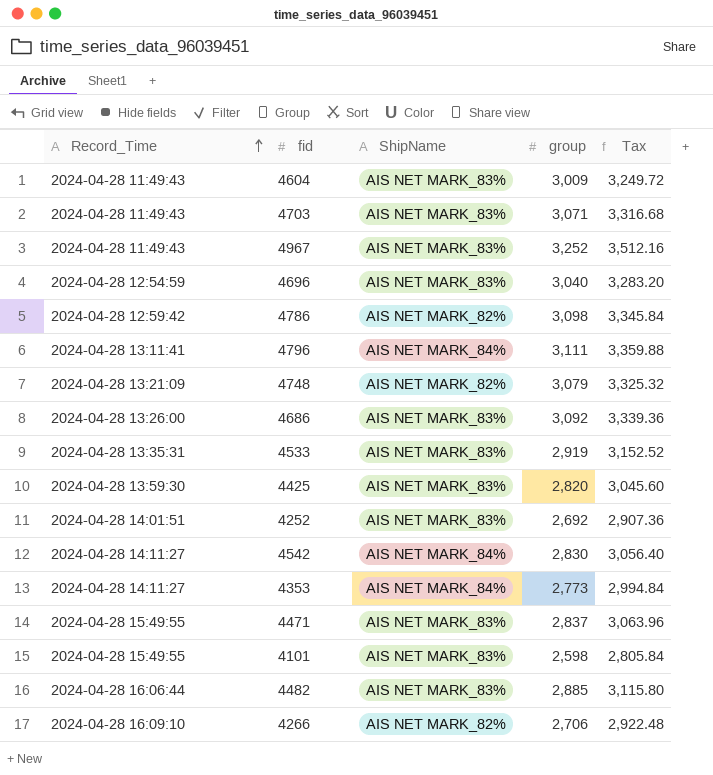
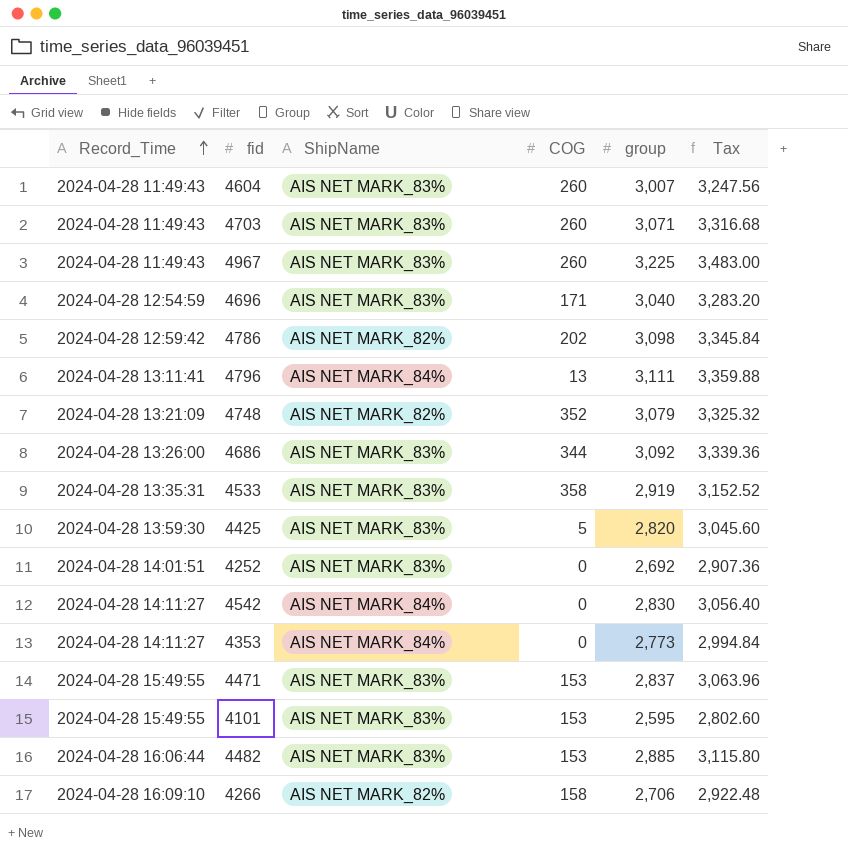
column COG | position: none -> 4
4604 | group: 3,009 -> 3,007
4604 | Tax: 3,249.72 -> 3,247.56
4967 | group: 3,252 -> 3,225
4967 | Tax: 3,512.16 -> 3,483.00
4101 | group: 2,598 -> 2,595
4101 | Tax: 2,805.84 -> 2,802.60

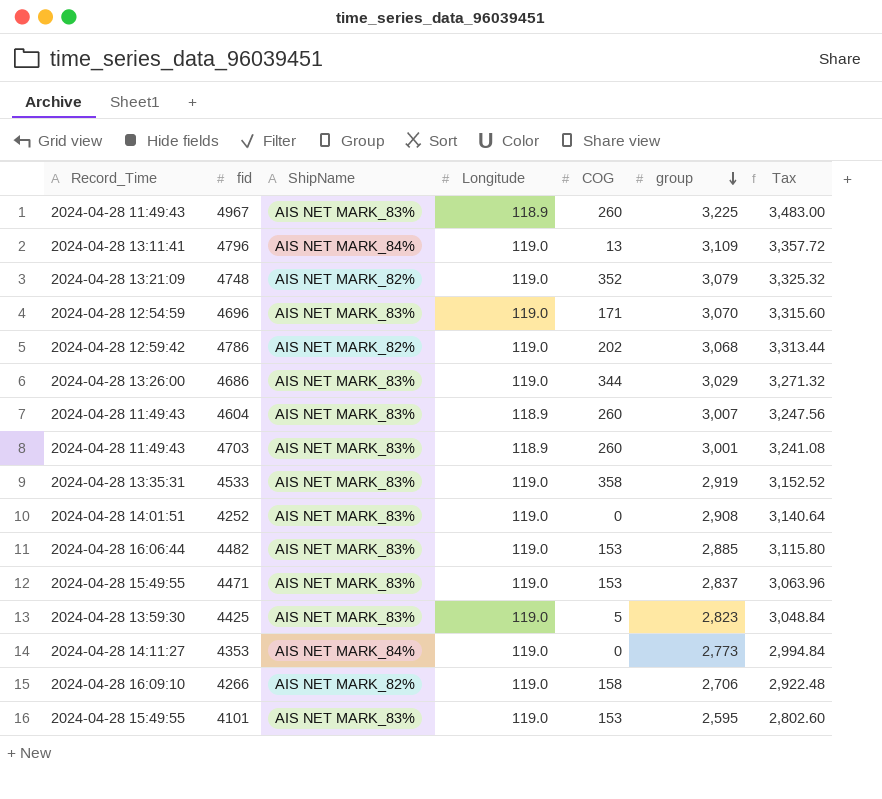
row order: Record_Time ascending -> group descending
column Longitude | position: none -> 4
row 4542: 2024-04-28 14:11:27 | AIS NET MARK_84% | 0 | 2,830 | 3,056.40 -> none
4796 | group: 3,111 -> 3,109
4796 | Tax: 3,359.88 -> 3,357.72
4696 | group: 3,040 -> 3,070
4696 | Tax: 3,283.20 -> 3,315.60
4786 | group: 3,098 -> 3,068
4786 | Tax: 3,345.84 -> 3,313.44
4686 | group: 3,092 -> 3,029
4686 | Tax: 3,339.36 -> 3,271.32
4703 | group: 3,071 -> 3,001
4703 | Tax: 3,316.68 -> 3,241.08
4252 | group: 2,692 -> 2,908
4252 | Tax: 2,907.36 -> 3,140.64
4425 | group: 2,820 -> 2,823
4425 | Tax: 3,045.60 -> 3,048.84

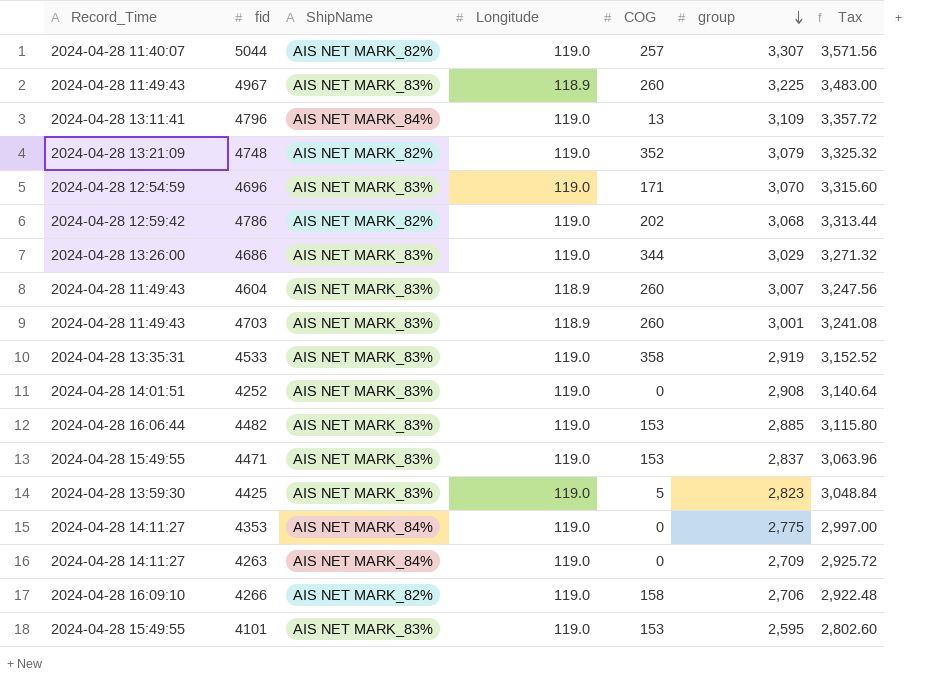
row 5044: none -> 2024-04-28 11:40:07 | AIS NET MARK_82% | 119.0 | 257 | 3,307 | 3,571.56
4353 | group: 2,773 -> 2,775
4353 | Tax: 2,994.84 -> 2,997.00
row 4263: none -> 2024-04-28 14:11:27 | AIS NET MARK_84% | 119.0 | 0 | 2,709 | 2,925.72

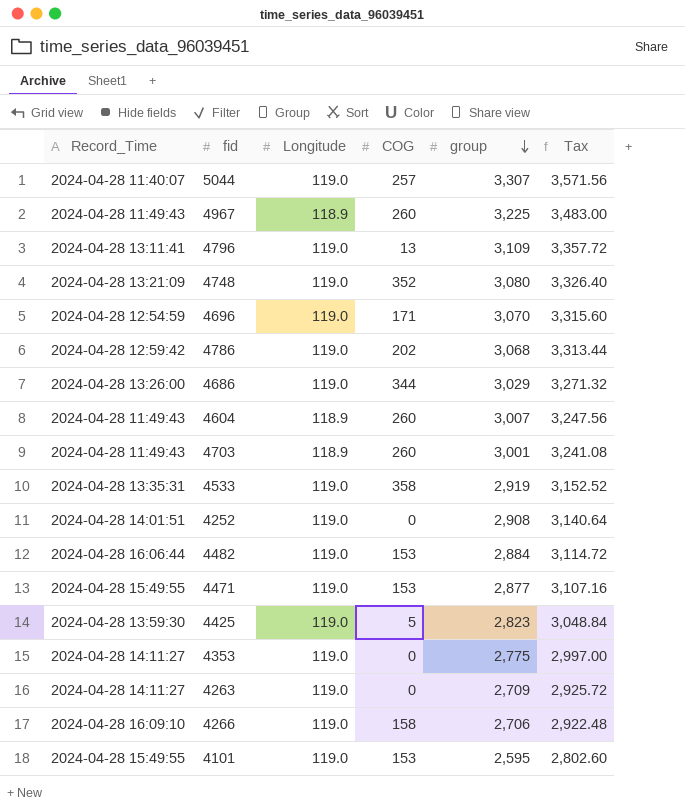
column ShipName | position: 3 -> none
4748 | group: 3,079 -> 3,080
4748 | Tax: 3,325.32 -> 3,326.40
4482 | group: 2,885 -> 2,884
4482 | Tax: 3,115.80 -> 3,114.72
4471 | group: 2,837 -> 2,877
4471 | Tax: 3,063.96 -> 3,107.16

